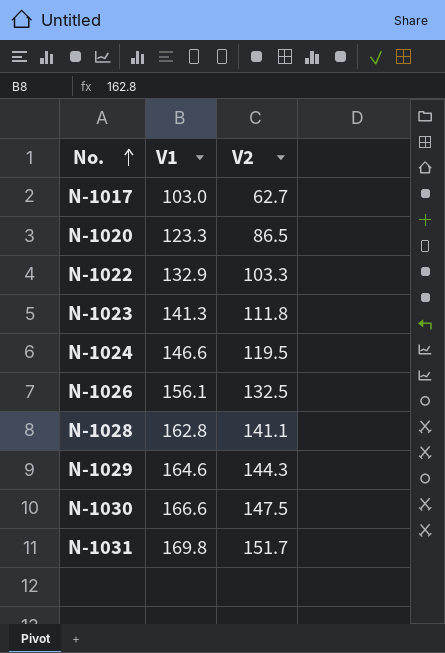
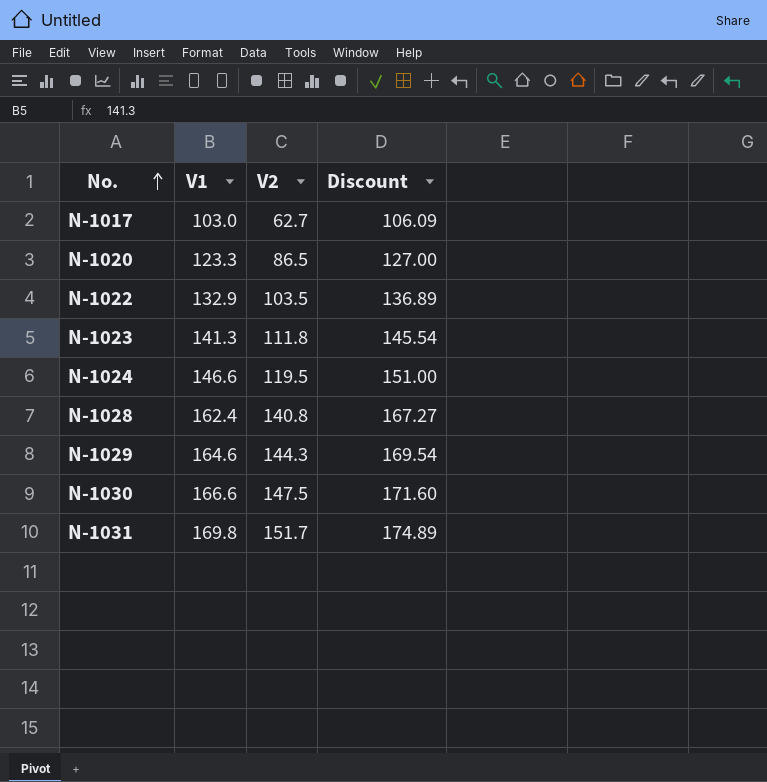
column Discount | formula: none -> [V1] * 1.03
row N-1026: 156.1 | 132.5 -> none
N-1022 | V2: 103.3 -> 103.5
N-1028 | V1: 162.8 -> 162.4
N-1028 | V2: 141.1 -> 140.8

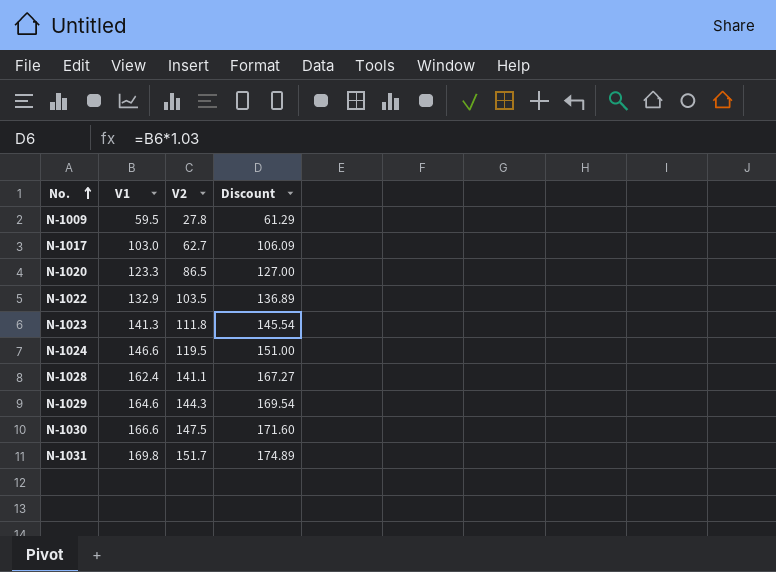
row N-1009: none -> 59.5 | 27.8 | 61.29
N-1028 | V2: 140.8 -> 141.1

